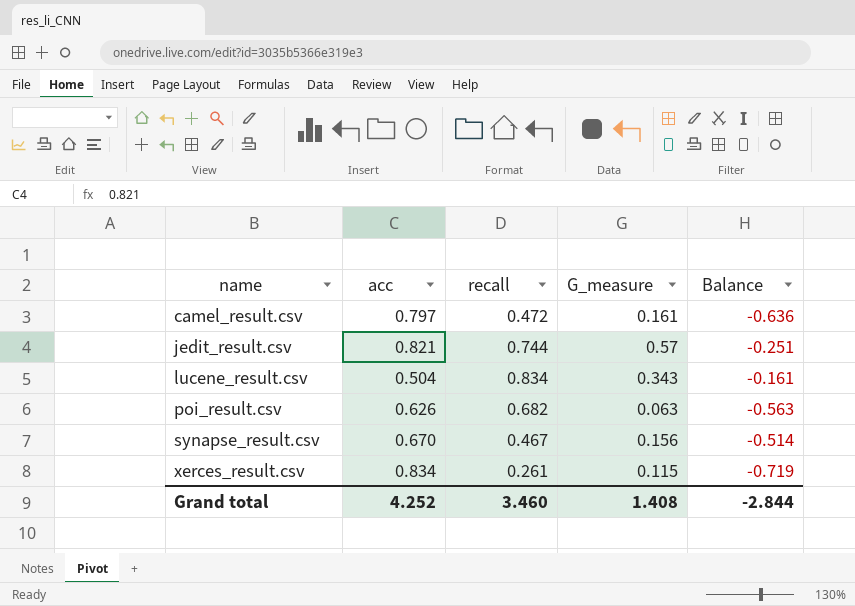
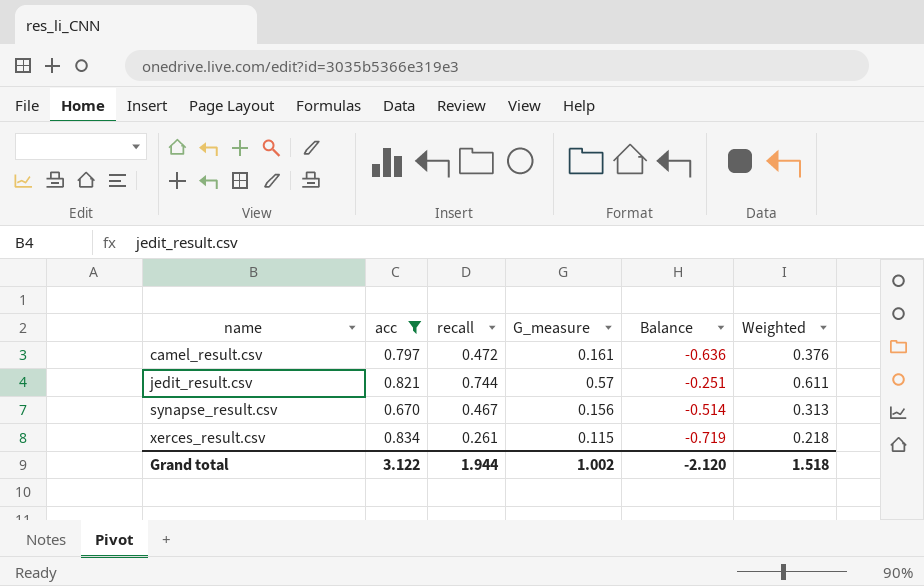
filter: none -> acc >= 0.670
column Weighted | formula: none -> [acc] * [recall]
Grand total | acc: 4.252 -> 3.122
Grand total | recall: 3.460 -> 1.944
Grand total | G_measure: 1.408 -> 1.002
Grand total | Balance: -2.844 -> -2.120

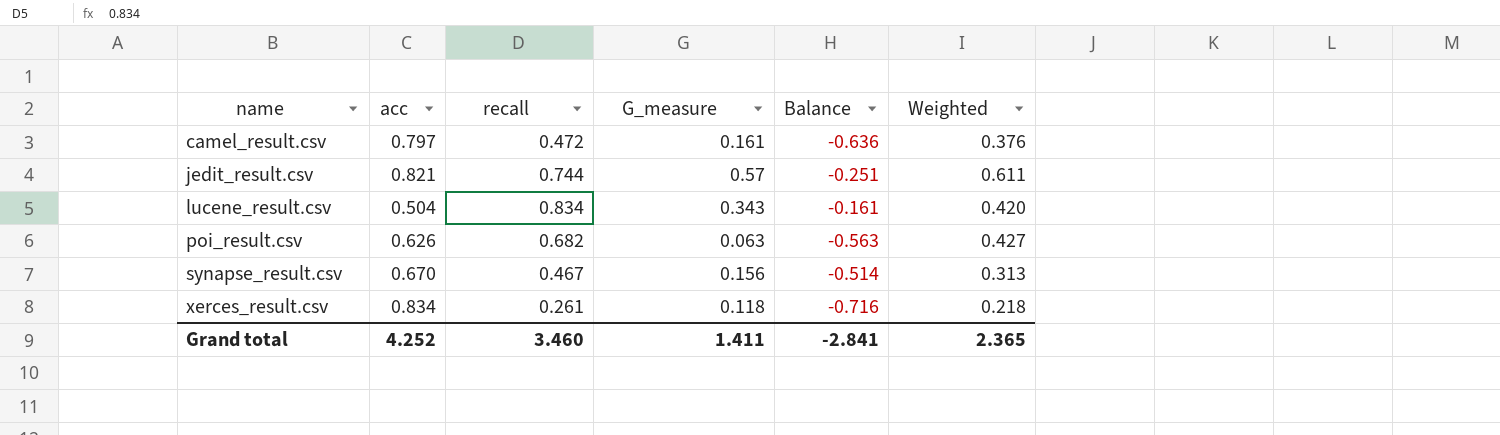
filter: acc >= 0.670 -> none
xerces_result.csv | G_measure: 0.115 -> 0.118
xerces_result.csv | Balance: -0.719 -> -0.716
Grand total | acc: 3.122 -> 4.252
Grand total | recall: 1.944 -> 3.460
Grand total | G_measure: 1.002 -> 1.411
Grand total | Balance: -2.120 -> -2.841
Grand total | Weighted: 1.518 -> 2.365

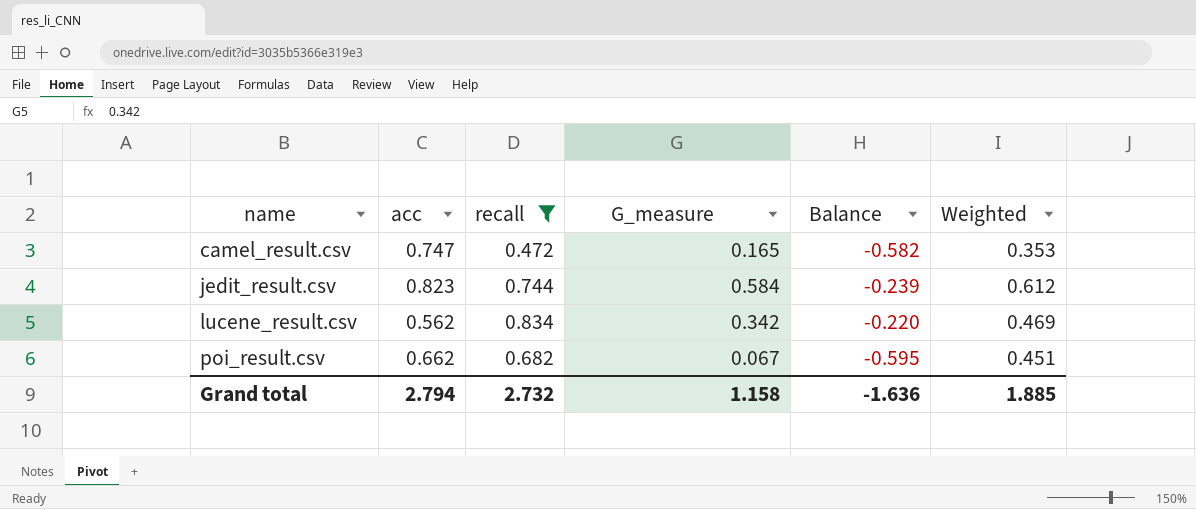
filter: none -> recall >= 0.472
camel_result.csv | acc: 0.797 -> 0.747
camel_result.csv | G_measure: 0.161 -> 0.165
camel_result.csv | Balance: -0.636 -> -0.582
camel_result.csv | Weighted: 0.376 -> 0.353
jedit_result.csv | acc: 0.821 -> 0.823
jedit_result.csv | G_measure: 0.57 -> 0.584
jedit_result.csv | Balance: -0.251 -> -0.239
jedit_result.csv | Weighted: 0.611 -> 0.612
lucene_result.csv | acc: 0.504 -> 0.562
lucene_result.csv | G_measure: 0.343 -> 0.342
lucene_result.csv | Balance: -0.161 -> -0.220
lucene_result.csv | Weighted: 0.420 -> 0.469
poi_result.csv | acc: 0.626 -> 0.662
poi_result.csv | G_measure: 0.063 -> 0.067
poi_result.csv | Balance: -0.563 -> -0.595
poi_result.csv | Weighted: 0.427 -> 0.451
Grand total | acc: 4.252 -> 2.794
Grand total | recall: 3.460 -> 2.732
Grand total | G_measure: 1.411 -> 1.158
Grand total | Balance: -2.841 -> -1.636
Grand total | Weighted: 2.365 -> 1.885

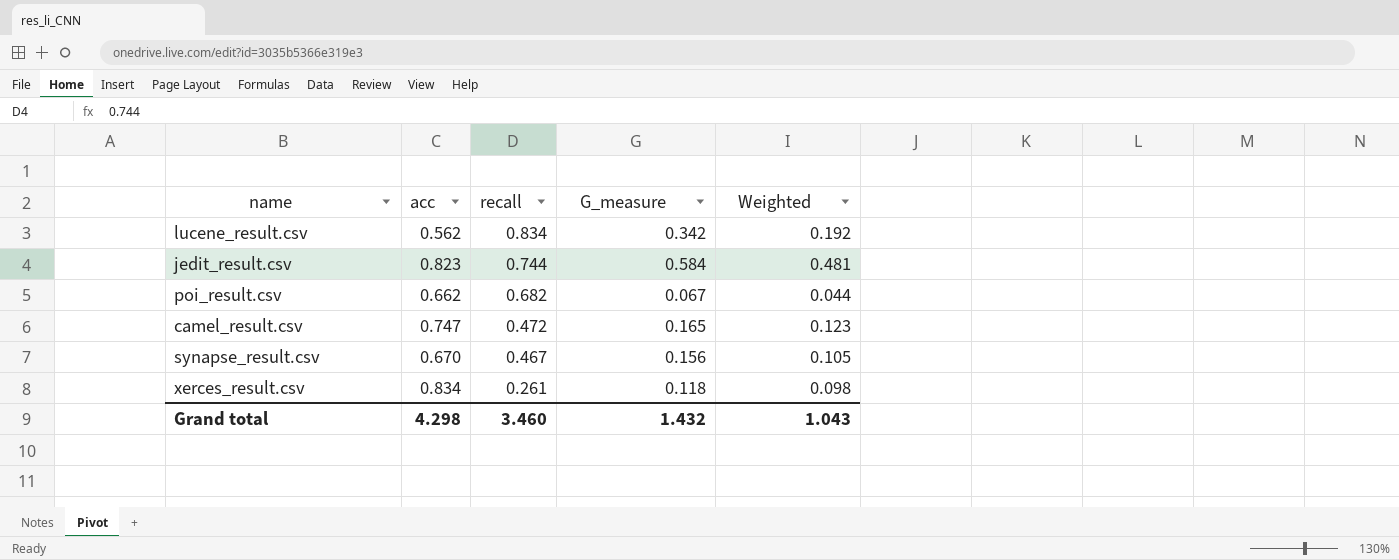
filter: recall >= 0.472 -> none
row order: name ascending -> recall descending
column Balance | formula: [G_measure] - [acc] -> none
column Weighted | formula: [acc] * [recall] -> [acc] * [G_measure]
Grand total | acc: 2.794 -> 4.298
Grand total | recall: 2.732 -> 3.460
Grand total | G_measure: 1.158 -> 1.432
Grand total | Weighted: 1.885 -> 1.043

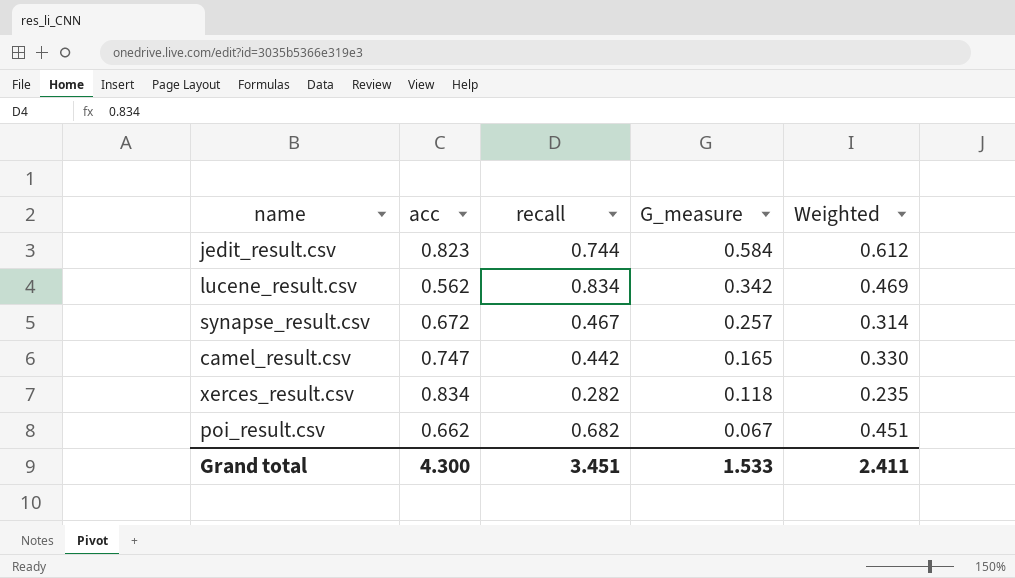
row order: recall descending -> G_measure descending
column Weighted | formula: [acc] * [G_measure] -> [acc] * [recall]
synapse_result.csv | acc: 0.670 -> 0.672
synapse_result.csv | G_measure: 0.156 -> 0.257
camel_result.csv | recall: 0.472 -> 0.442
xerces_result.csv | recall: 0.261 -> 0.282
Grand total | acc: 4.298 -> 4.300
Grand total | recall: 3.460 -> 3.451
Grand total | G_measure: 1.432 -> 1.533
Grand total | Weighted: 1.043 -> 2.411

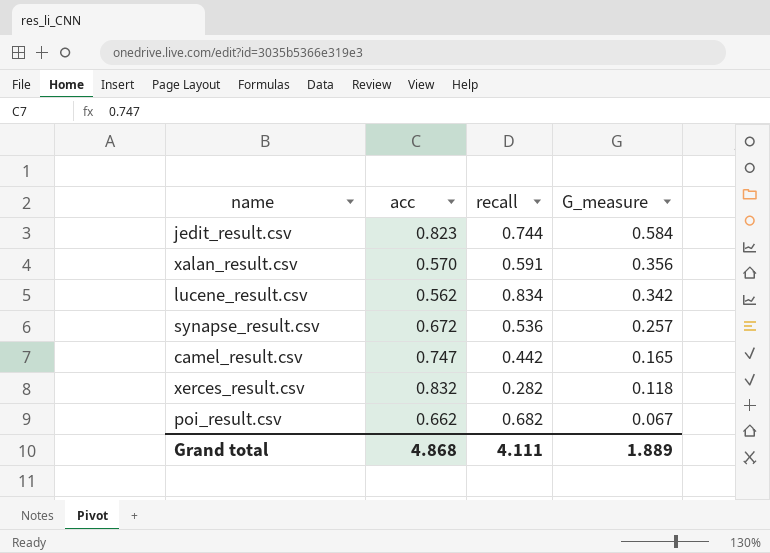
column Weighted | formula: [acc] * [recall] -> none
row xalan_result.csv: none -> 0.570 | 0.591 | 0.356
synapse_result.csv | recall: 0.467 -> 0.536
xerces_result.csv | acc: 0.834 -> 0.832
Grand total | acc: 4.300 -> 4.868
Grand total | recall: 3.451 -> 4.111
Grand total | G_measure: 1.533 -> 1.889

